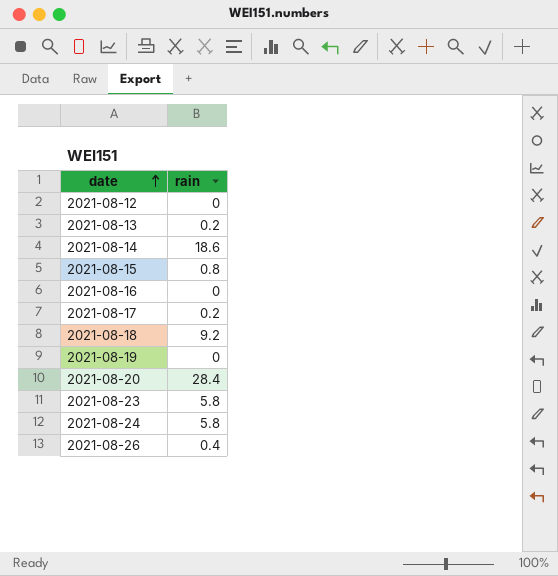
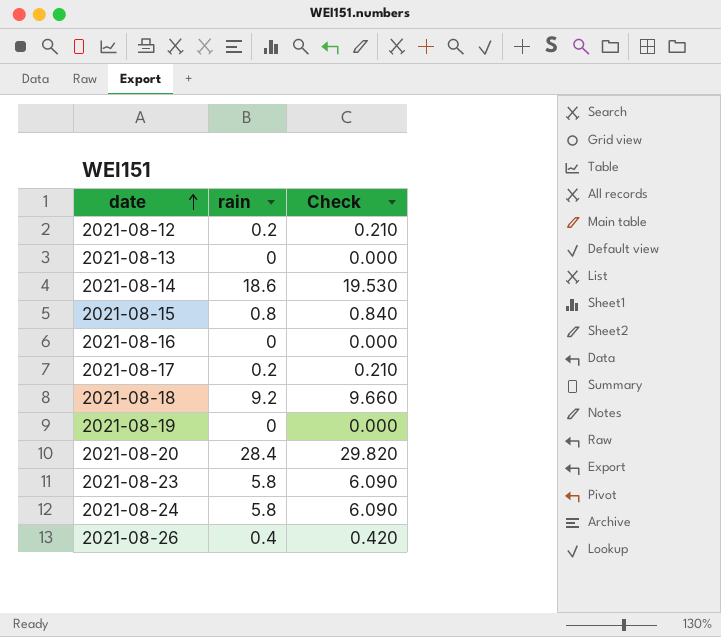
column Check | formula: none -> [rain] * 1.05
2021-08-12 | rain: 0 -> 0.2
2021-08-13 | rain: 0.2 -> 0

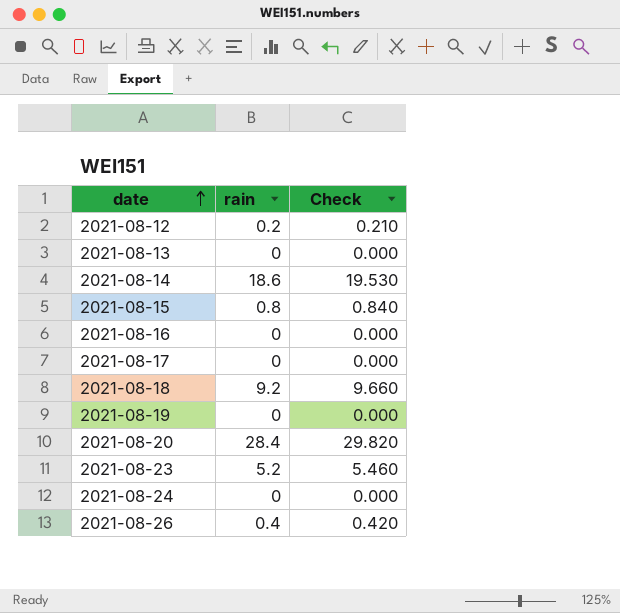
2021-08-17 | rain: 0.2 -> 0
2021-08-17 | Check: 0.210 -> 0.000
2021-08-23 | rain: 5.8 -> 5.2
2021-08-23 | Check: 6.090 -> 5.460
2021-08-24 | rain: 5.8 -> 0
2021-08-24 | Check: 6.090 -> 0.000

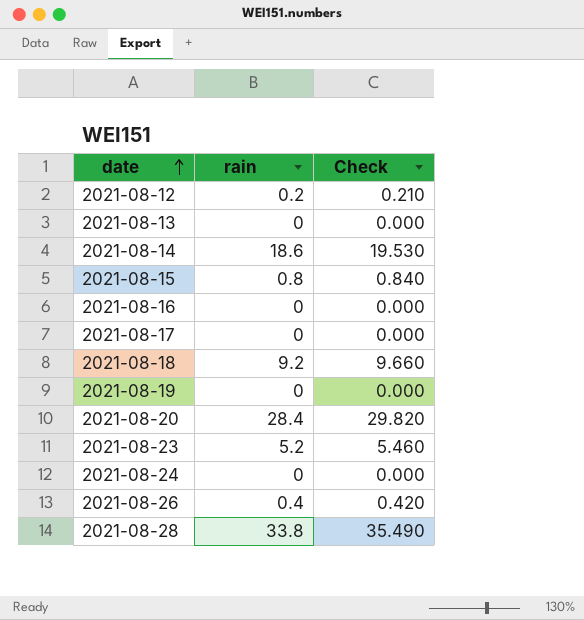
row 2021-08-28: none -> 33.8 | 35.490

